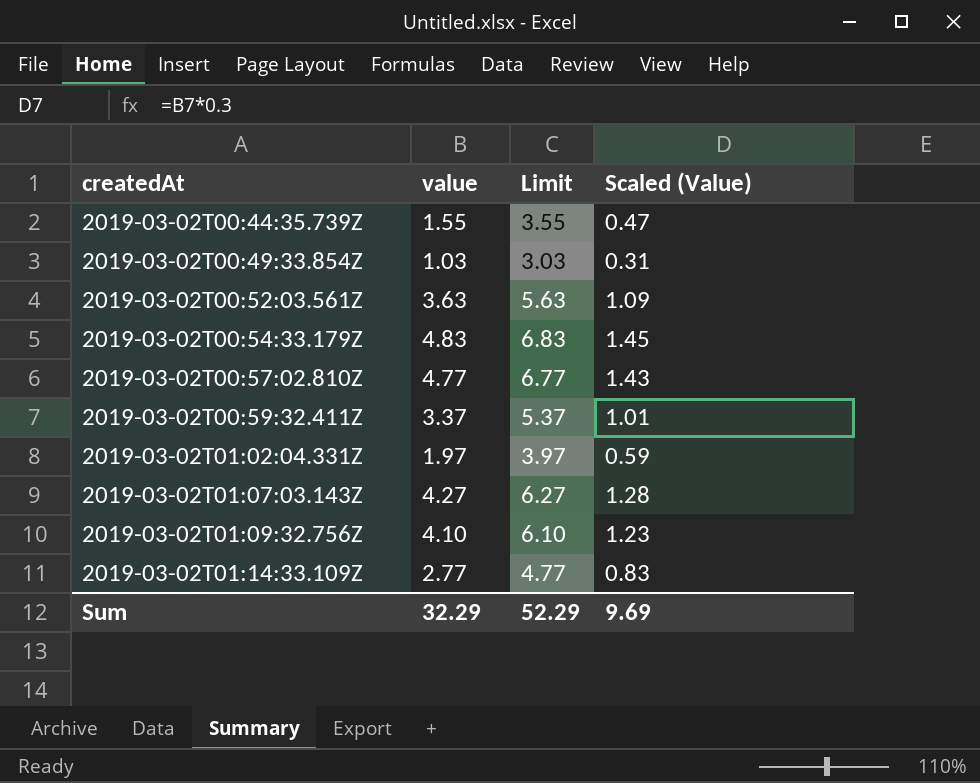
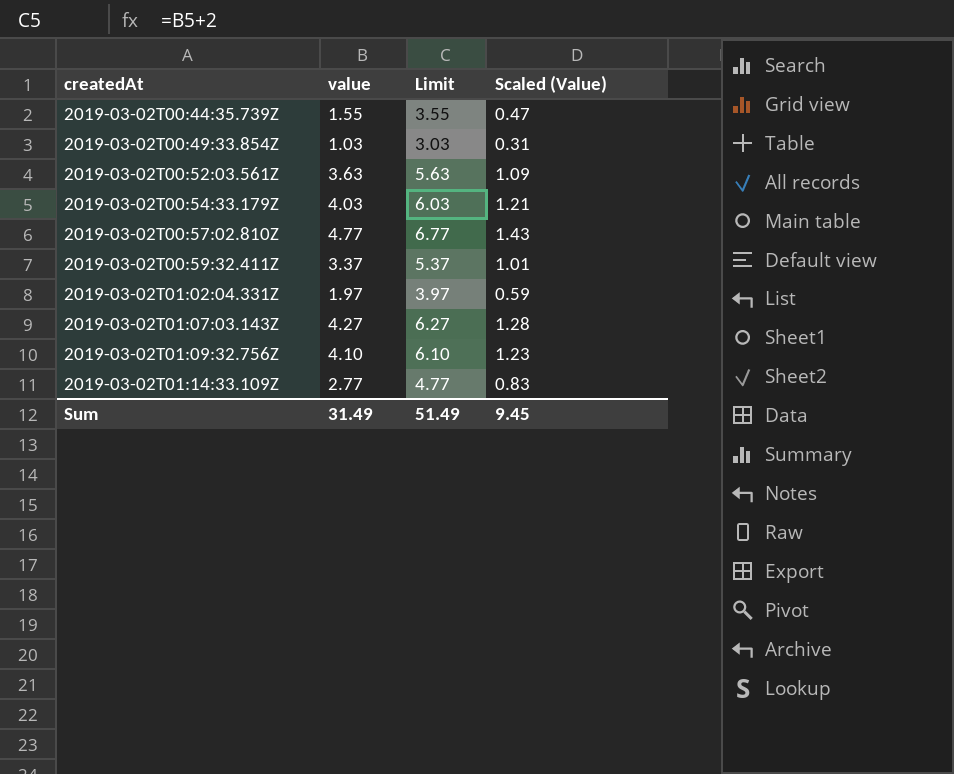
2019-03-02T00:54:33.179Z | value: 4.83 -> 4.03
2019-03-02T00:54:33.179Z | Limit: 6.83 -> 6.03
2019-03-02T00:54:33.179Z | Scaled (Value): 1.45 -> 1.21
Sum | value: 32.29 -> 31.49
Sum | Limit: 52.29 -> 51.49
Sum | Scaled (Value): 9.69 -> 9.45

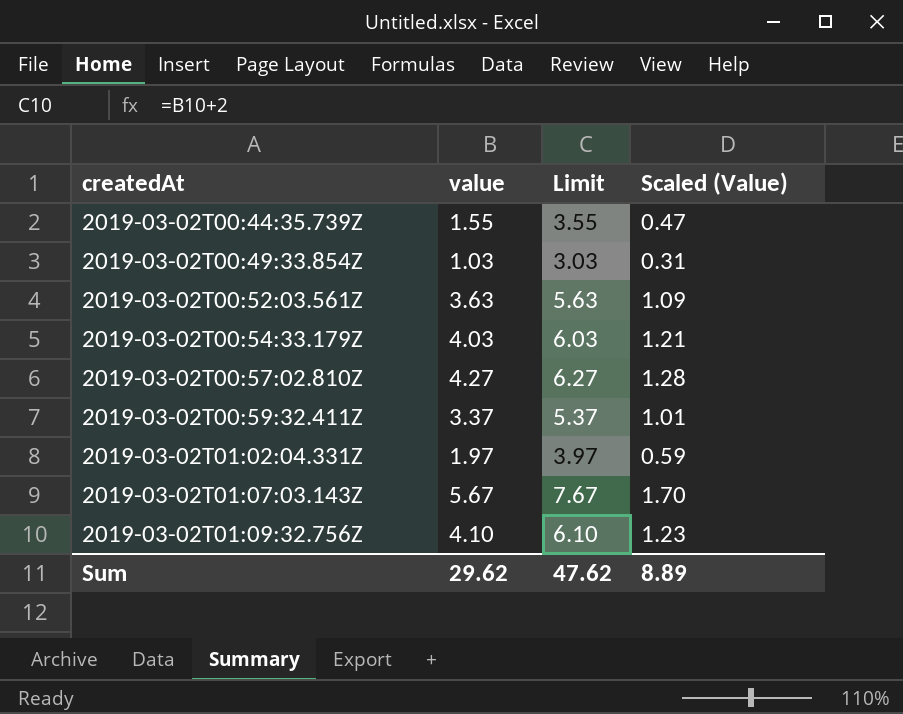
row 2019-03-02T01:14:33.109Z: 2.77 | 4.77 | 0.83 -> none
2019-03-02T00:57:02.810Z | value: 4.77 -> 4.27
2019-03-02T00:57:02.810Z | Limit: 6.77 -> 6.27
2019-03-02T00:57:02.810Z | Scaled (Value): 1.43 -> 1.28
2019-03-02T01:07:03.143Z | value: 4.27 -> 5.67
2019-03-02T01:07:03.143Z | Limit: 6.27 -> 7.67
2019-03-02T01:07:03.143Z | Scaled (Value): 1.28 -> 1.70
Sum | value: 31.49 -> 29.62
Sum | Limit: 51.49 -> 47.62
Sum | Scaled (Value): 9.45 -> 8.89

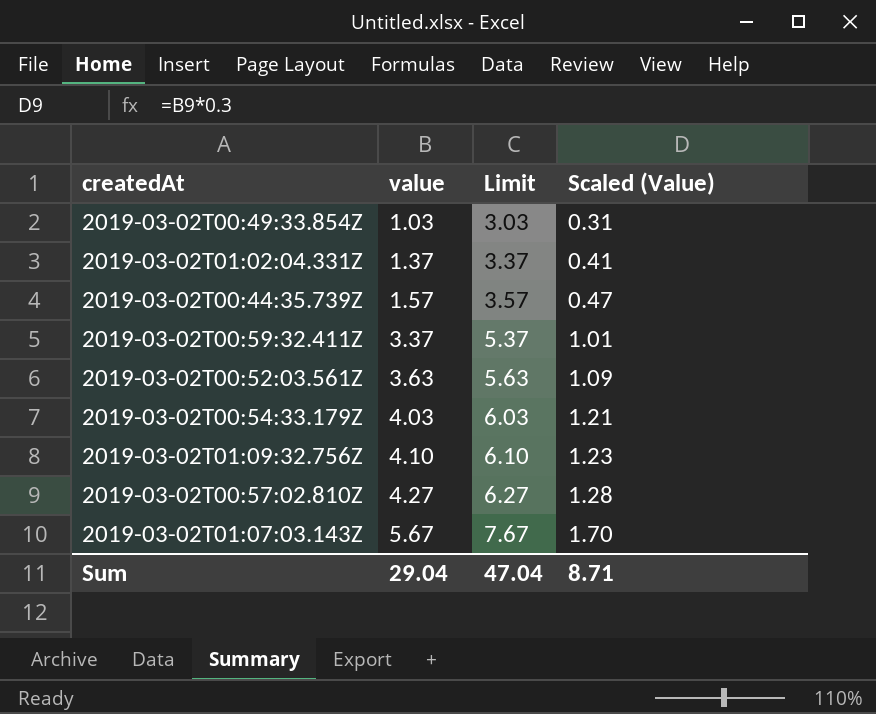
row order: createdAt ascending -> value ascending
2019-03-02T01:02:04.331Z | value: 1.97 -> 1.37
2019-03-02T01:02:04.331Z | Limit: 3.97 -> 3.37
2019-03-02T01:02:04.331Z | Scaled (Value): 0.59 -> 0.41
2019-03-02T00:44:35.739Z | value: 1.55 -> 1.57
2019-03-02T00:44:35.739Z | Limit: 3.55 -> 3.57
Sum | value: 29.62 -> 29.04
Sum | Limit: 47.62 -> 47.04
Sum | Scaled (Value): 8.89 -> 8.71

